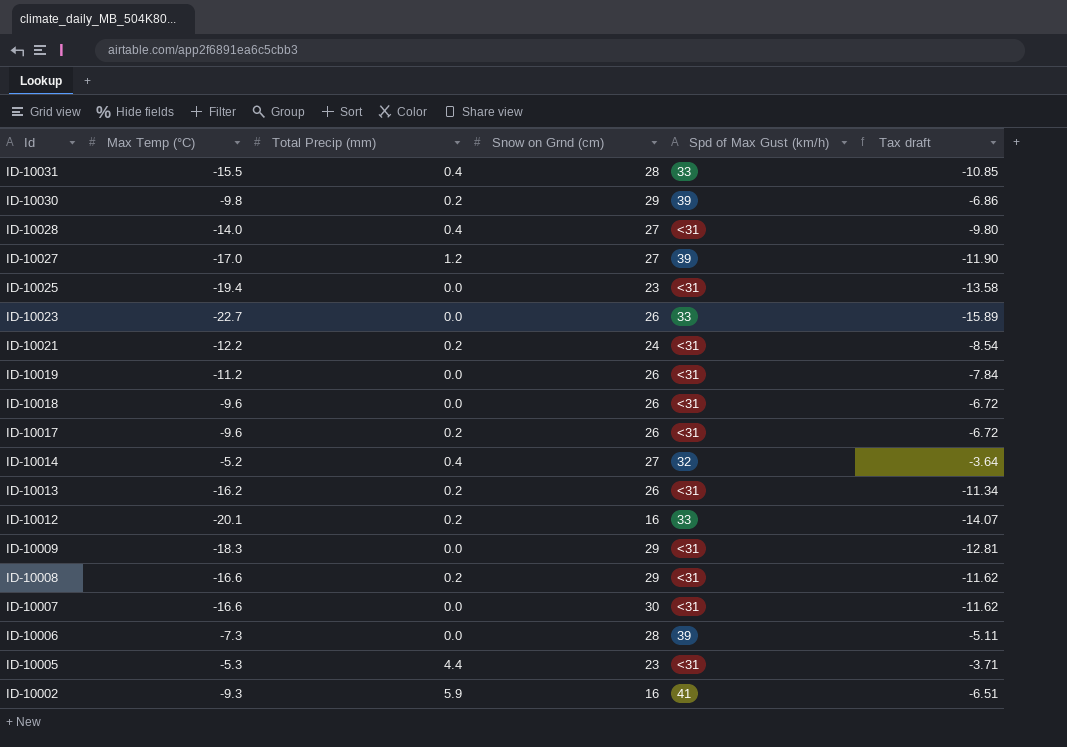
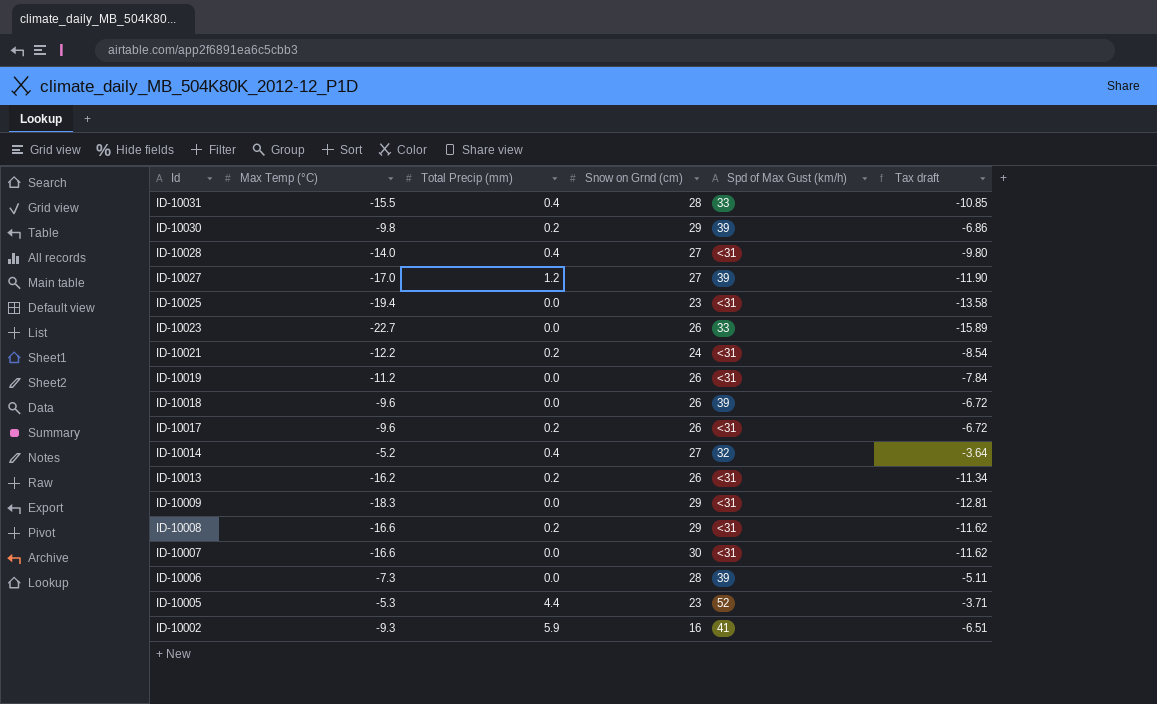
row ID-10012: -20.1 | 0.2 | 16 | 33 | -14.07 -> none
ID-10018 | Spd of Max Gust (km/h): <31 -> 39
ID-10005 | Spd of Max Gust (km/h): <31 -> 52

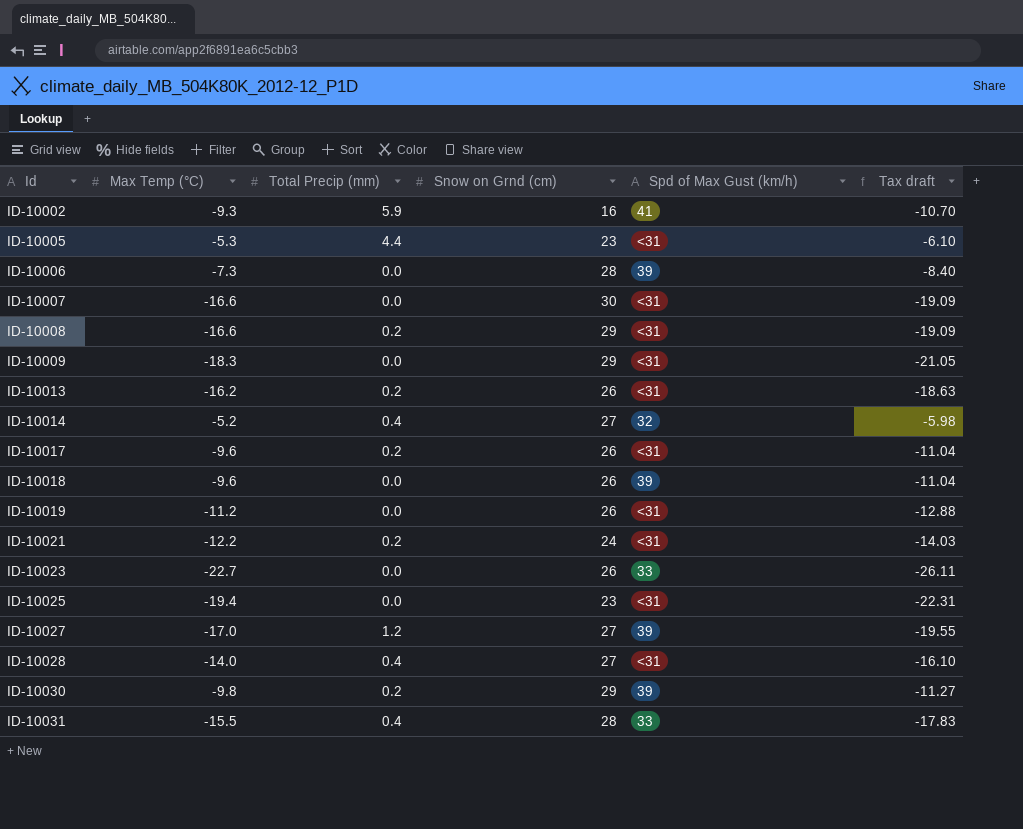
row order: Id descending -> Id ascending
column Tax draft | formula: [Max Temp (°C)] * 0.7 -> [Max Temp (°C)] * 1.15
ID-10005 | Spd of Max Gust (km/h): 52 -> <31

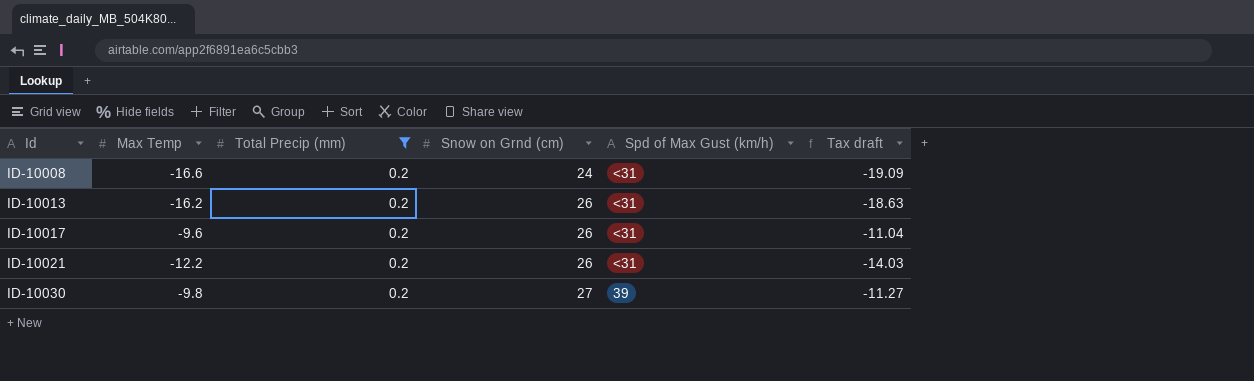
filter: none -> Total Precip (mm) = 0.2
column name: Max Temp (°C) -> Max Temp
ID-10008 | Snow on Grnd (cm): 29 -> 24
ID-10021 | Snow on Grnd (cm): 24 -> 26
ID-10030 | Snow on Grnd (cm): 29 -> 27

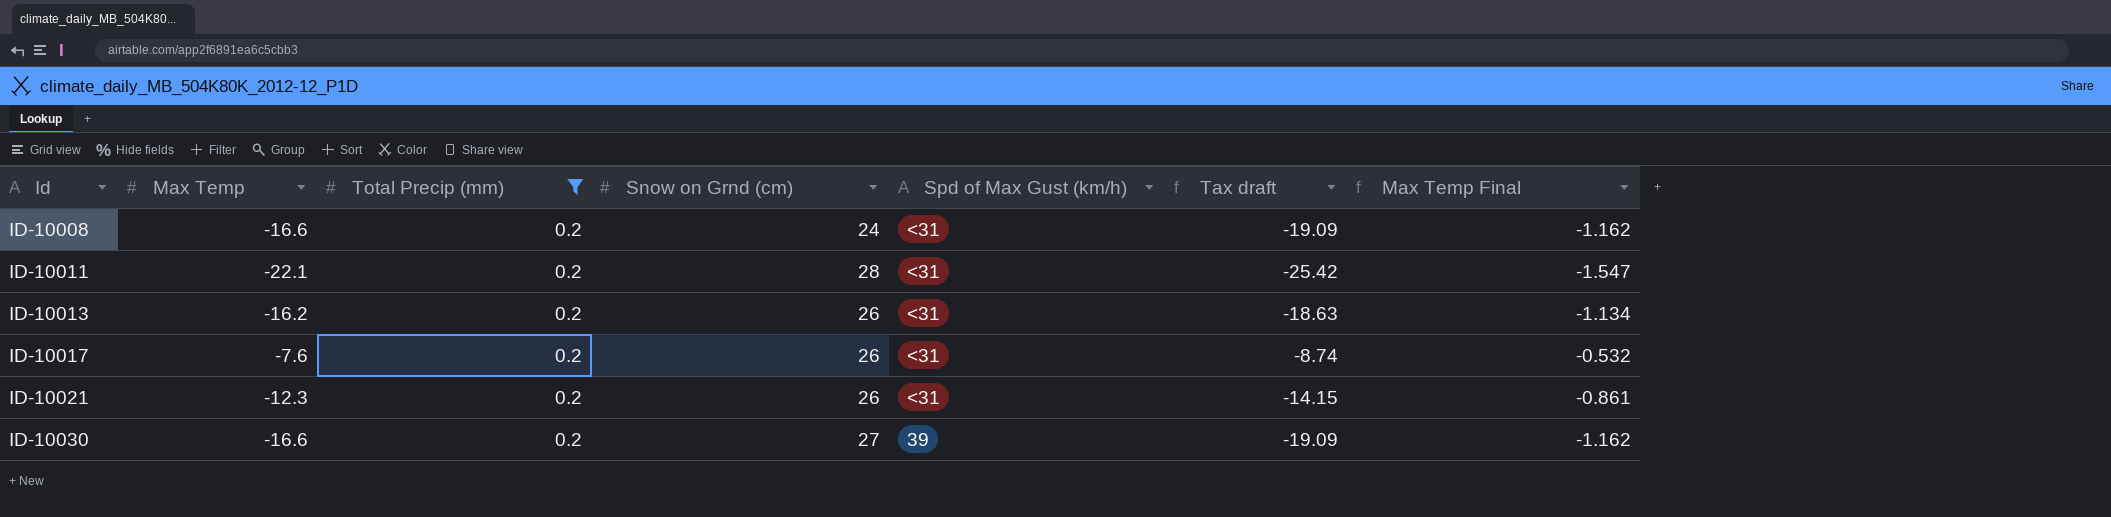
column Max Temp Final | formula: none -> [Max Temp] * 0.07
row ID-10011: none -> -22.1 | 0.2 | 28 | <31 | -25.42 | -1.547
ID-10017 | Max Temp: -9.6 -> -7.6
ID-10017 | Tax draft: -11.04 -> -8.74
ID-10021 | Max Temp: -12.2 -> -12.3
ID-10021 | Tax draft: -14.03 -> -14.15
ID-10030 | Max Temp: -9.8 -> -16.6
ID-10030 | Tax draft: -11.27 -> -19.09

